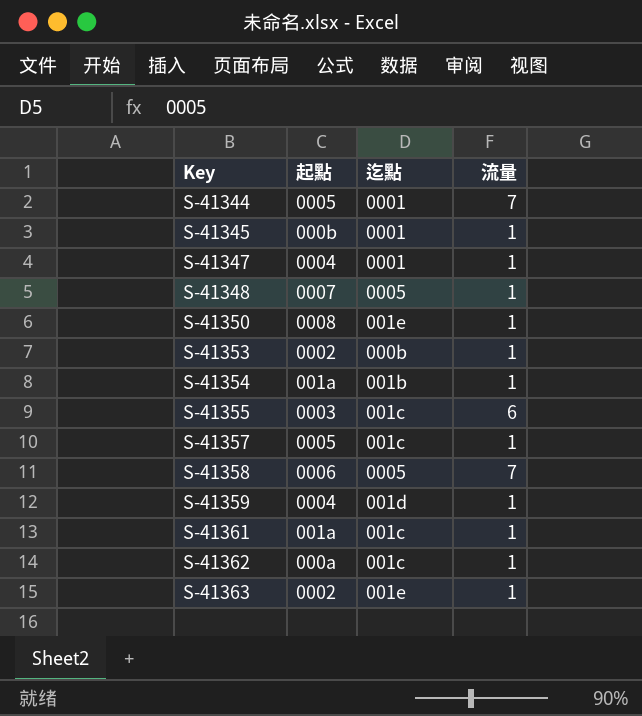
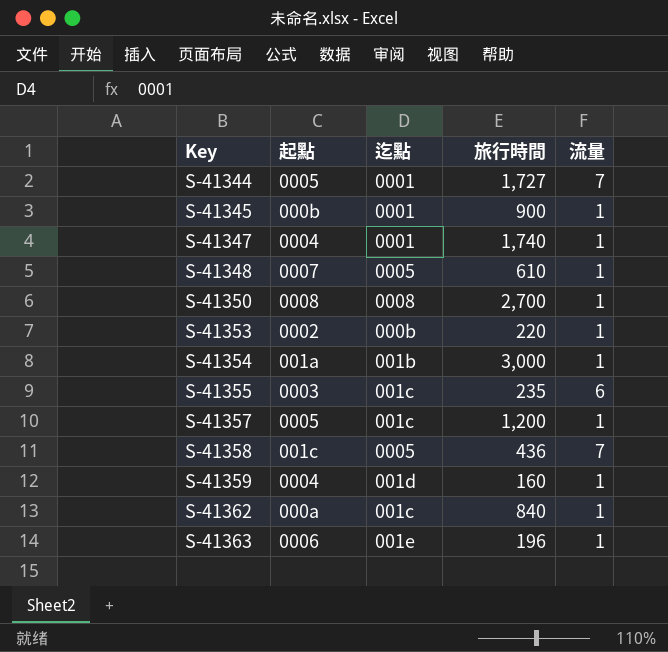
column 旅行時間 | position: none -> 4
row S-41361: 001a | 001c | 1 -> none
S-41350 | 迄點: 001e -> 0008
S-41358 | 起點: 0006 -> 001c
S-41363 | 起點: 0002 -> 0006

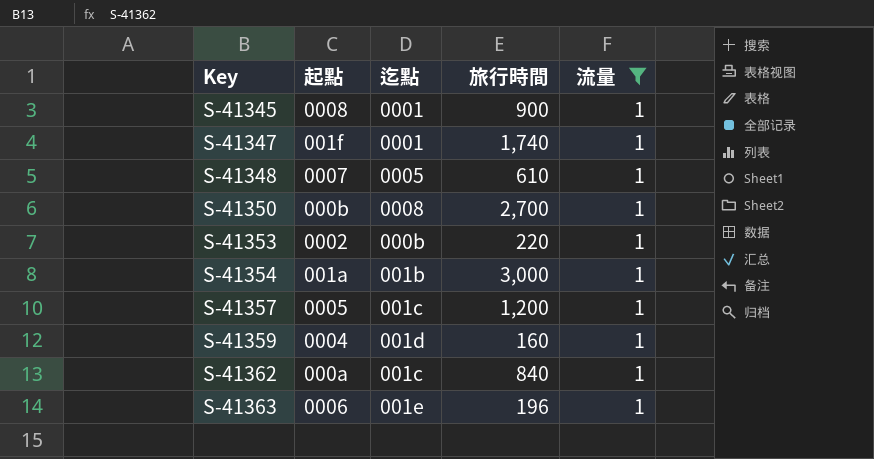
filter: none -> 流量 = 1
S-41345 | 起點: 000b -> 0008
S-41347 | 起點: 0004 -> 001f
S-41350 | 起點: 0008 -> 000b

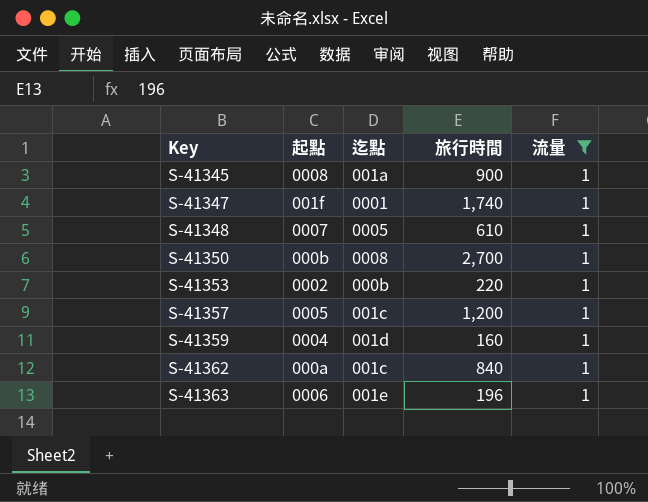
row S-41354: 001a | 001b | 3,000 | 1 -> none
S-41345 | 迄點: 0001 -> 001a

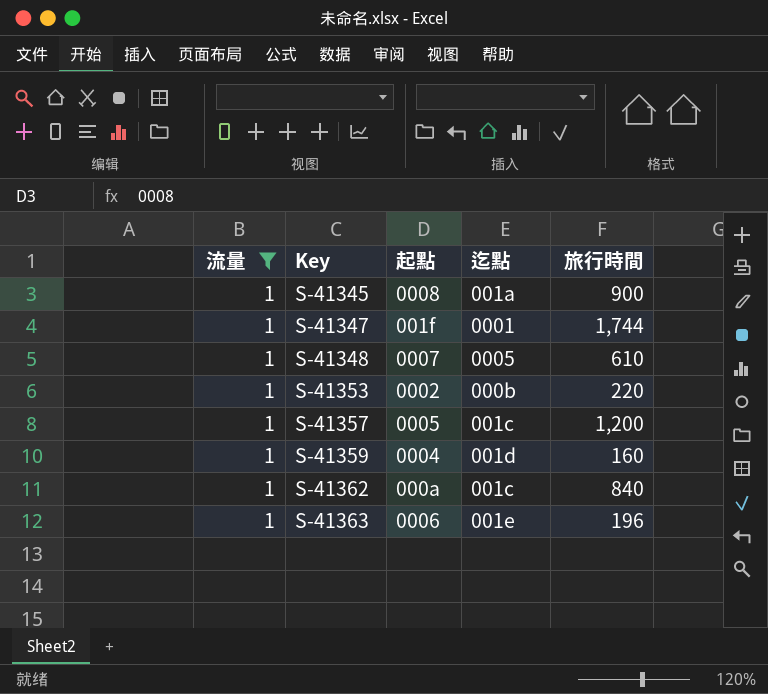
column 流量 | position: 5 -> 1
row S-41350: 000b | 0008 | 2,700 | 1 -> none
S-41347 | 旅行時間: 1,740 -> 1,744

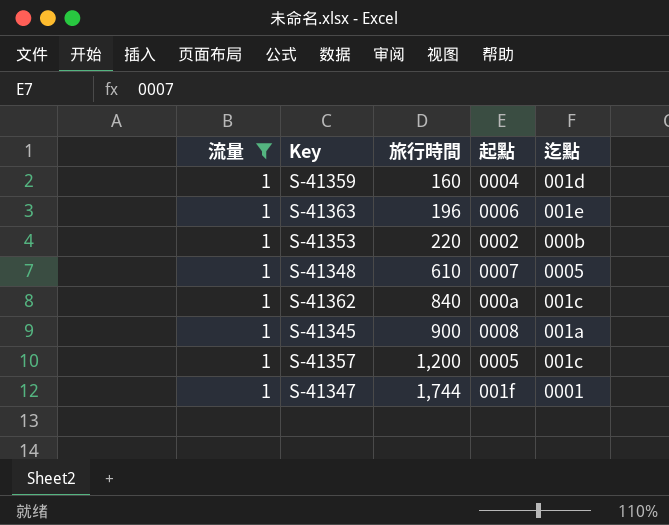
row order: Key ascending -> 旅行時間 ascending
column 旅行時間 | position: 5 -> 3

